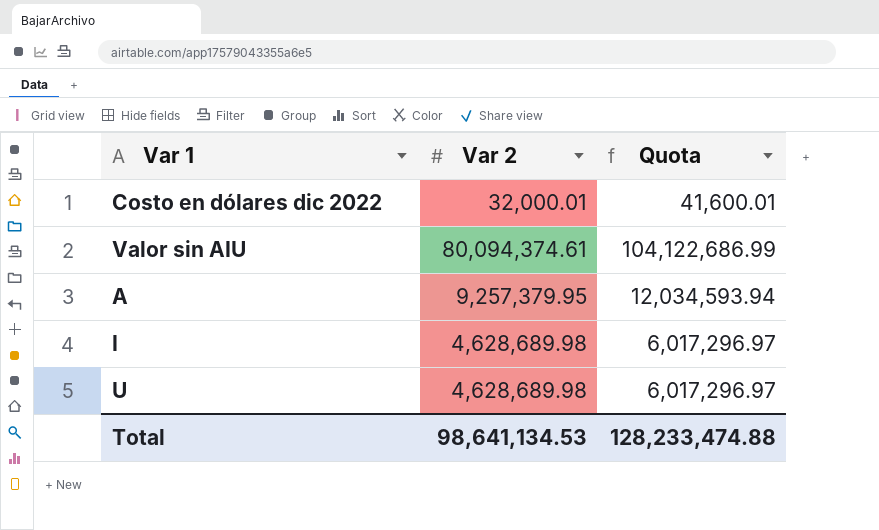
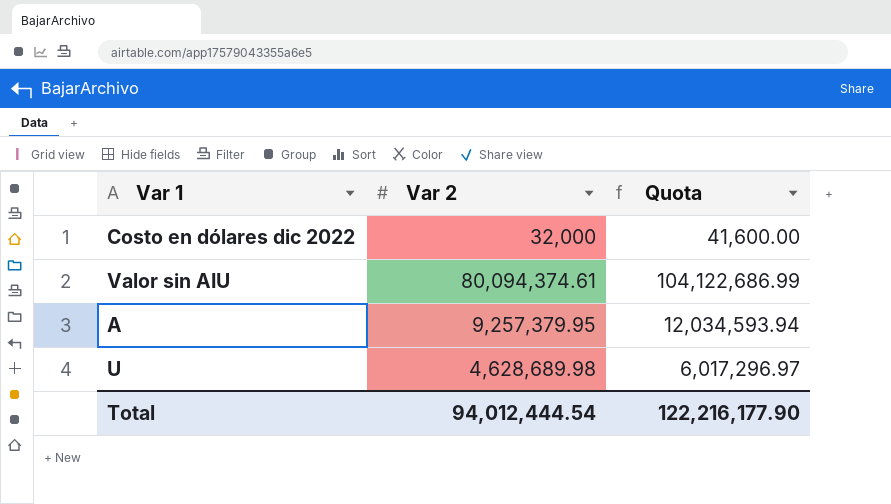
row I: 4,628,689.98 | 6,017,296.97 -> none
Costo en dólares dic 2022 | Var 2: 32,000.01 -> 32,000
Costo en dólares dic 2022 | Quota: 41,600.01 -> 41,600.00
Total | Var 2: 98,641,134.53 -> 94,012,444.54
Total | Quota: 128,233,474.88 -> 122,216,177.90

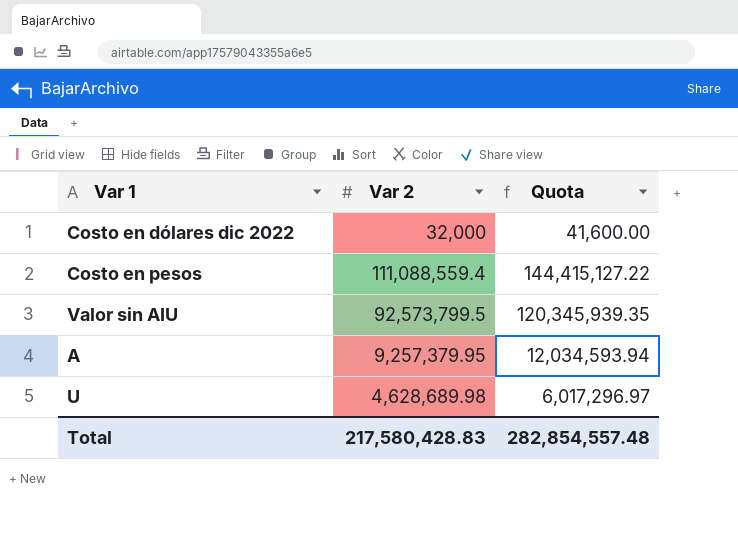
row Costo en pesos: none -> 111,088,559.4 | 144,415,127.22
Valor sin AIU | Var 2: 80,094,374.61 -> 92,573,799.5
Valor sin AIU | Quota: 104,122,686.99 -> 120,345,939.35
Total | Var 2: 94,012,444.54 -> 217,580,428.83
Total | Quota: 122,216,177.90 -> 282,854,557.48

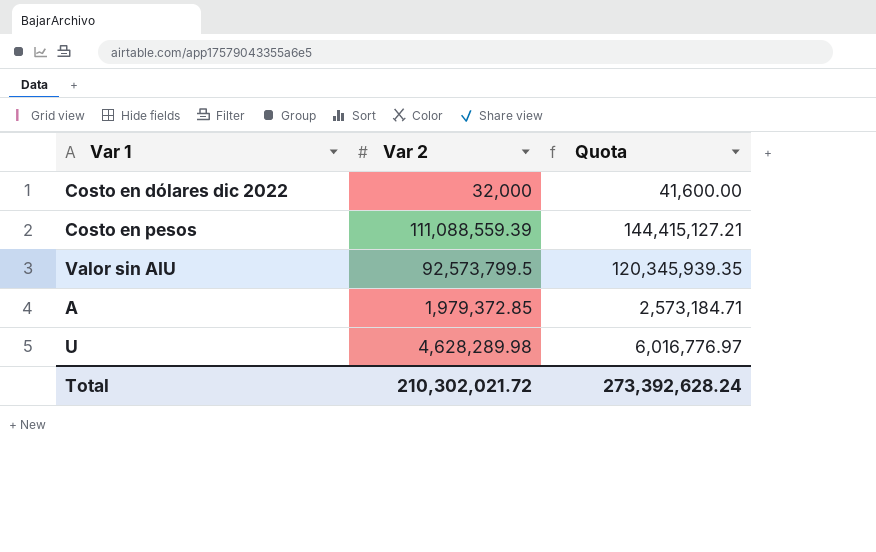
Costo en pesos | Var 2: 111,088,559.4 -> 111,088,559.39
Costo en pesos | Quota: 144,415,127.22 -> 144,415,127.21
A | Var 2: 9,257,379.95 -> 1,979,372.85
A | Quota: 12,034,593.94 -> 2,573,184.71
U | Var 2: 4,628,689.98 -> 4,628,289.98
U | Quota: 6,017,296.97 -> 6,016,776.97
Total | Var 2: 217,580,428.83 -> 210,302,021.72
Total | Quota: 282,854,557.48 -> 273,392,628.24

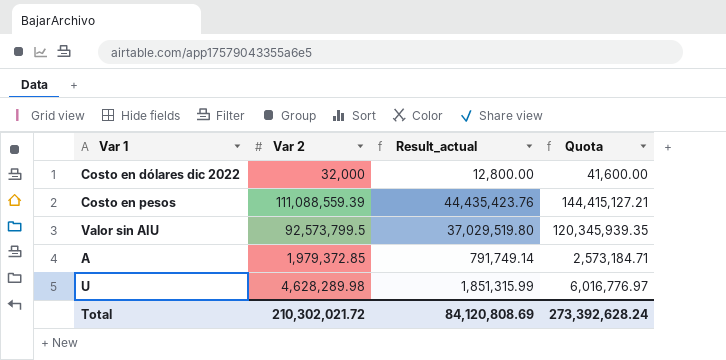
column Result_actual | formula: none -> [Var 2] * 0.4

